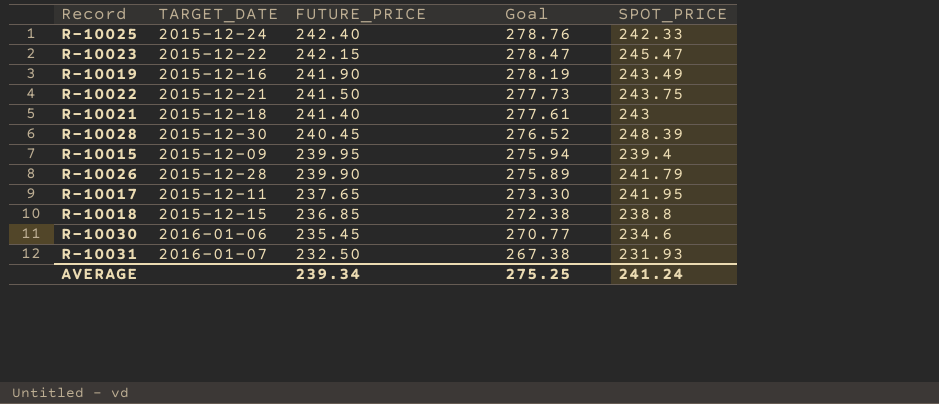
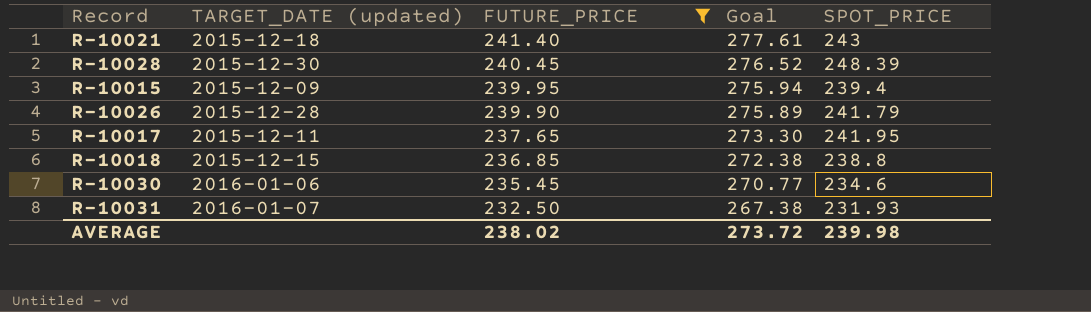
filter: none -> FUTURE_PRICE <= 241.40
column name: TARGET_DATE -> TARGET_DATE (updated)
AVERAGE | FUTURE_PRICE: 239.34 -> 238.02
AVERAGE | Goal: 275.25 -> 273.72
AVERAGE | SPOT_PRICE: 241.24 -> 239.98

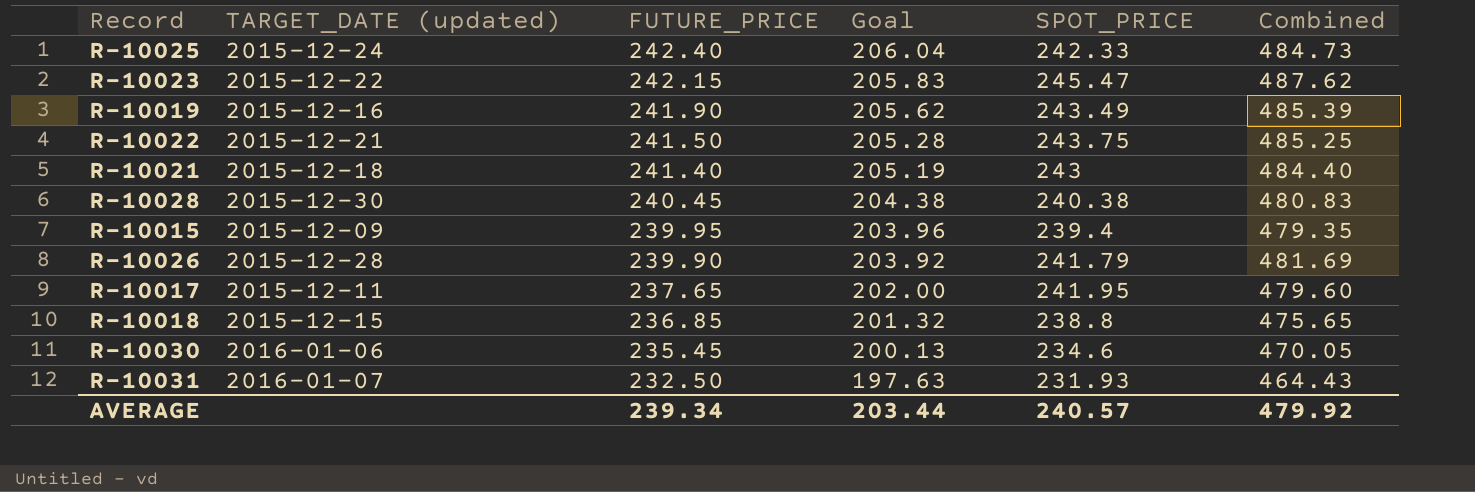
filter: FUTURE_PRICE <= 241.40 -> none
column Goal | formula: [FUTURE_PRICE] * 1.15 -> [FUTURE_PRICE] * 0.85
column Combined | formula: none -> [FUTURE_PRICE] + [SPOT_PRICE]
R-10028 | SPOT_PRICE: 248.39 -> 240.38
AVERAGE | FUTURE_PRICE: 238.02 -> 239.34
AVERAGE | Goal: 273.72 -> 203.44
AVERAGE | SPOT_PRICE: 239.98 -> 240.57

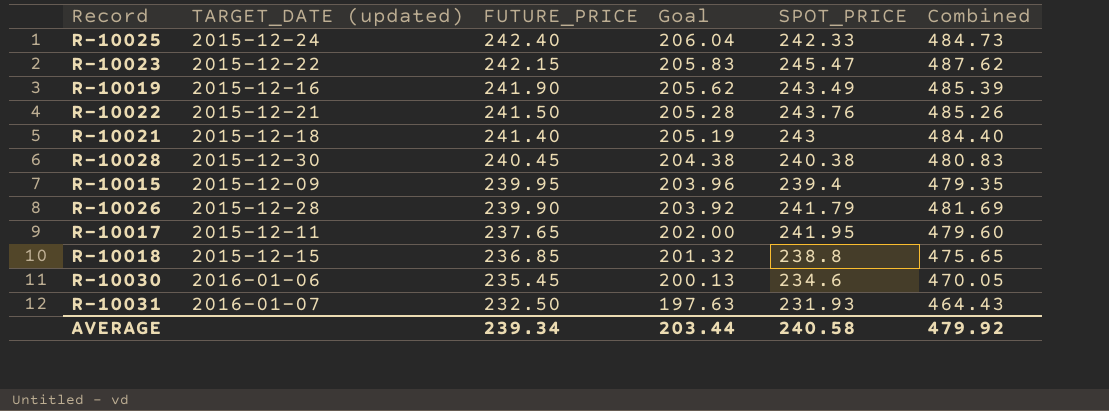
R-10022 | SPOT_PRICE: 243.75 -> 243.76
R-10022 | Combined: 485.25 -> 485.26
AVERAGE | SPOT_PRICE: 240.57 -> 240.58

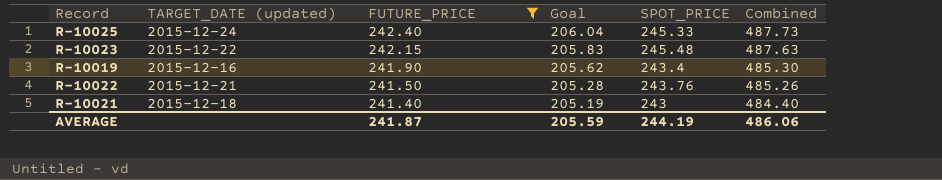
filter: none -> FUTURE_PRICE >= 241.40
R-10025 | SPOT_PRICE: 242.33 -> 245.33
R-10025 | Combined: 484.73 -> 487.73
R-10023 | SPOT_PRICE: 245.47 -> 245.48
R-10023 | Combined: 487.62 -> 487.63
R-10019 | SPOT_PRICE: 243.49 -> 243.4
R-10019 | Combined: 485.39 -> 485.30
AVERAGE | FUTURE_PRICE: 239.34 -> 241.87
AVERAGE | Goal: 203.44 -> 205.59
AVERAGE | SPOT_PRICE: 240.58 -> 244.19
AVERAGE | Combined: 479.92 -> 486.06

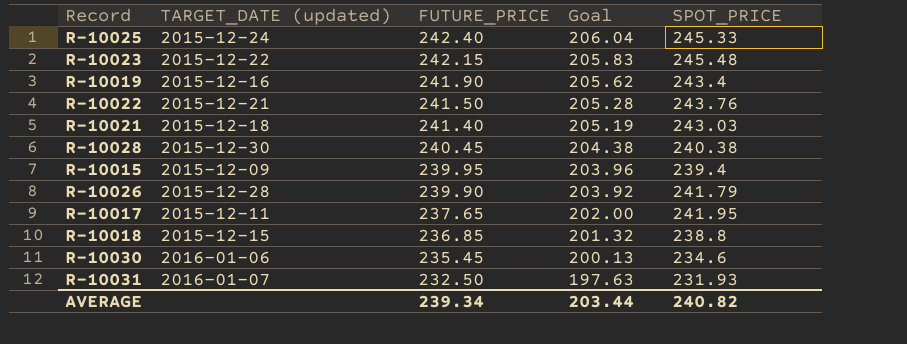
filter: FUTURE_PRICE >= 241.40 -> none
column Combined | formula: [FUTURE_PRICE] + [SPOT_PRICE] -> none
R-10021 | SPOT_PRICE: 243 -> 243.03
AVERAGE | FUTURE_PRICE: 241.87 -> 239.34
AVERAGE | Goal: 205.59 -> 203.44
AVERAGE | SPOT_PRICE: 244.19 -> 240.82

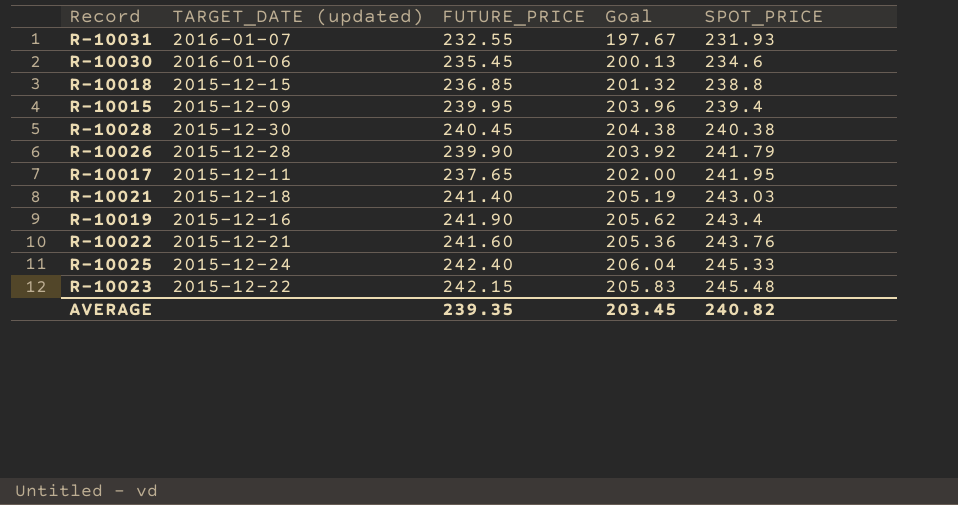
row order: FUTURE_PRICE descending -> SPOT_PRICE ascending
R-10031 | FUTURE_PRICE: 232.50 -> 232.55
R-10031 | Goal: 197.63 -> 197.67
R-10022 | FUTURE_PRICE: 241.50 -> 241.60
R-10022 | Goal: 205.28 -> 205.36
AVERAGE | FUTURE_PRICE: 239.34 -> 239.35
AVERAGE | Goal: 203.44 -> 203.45

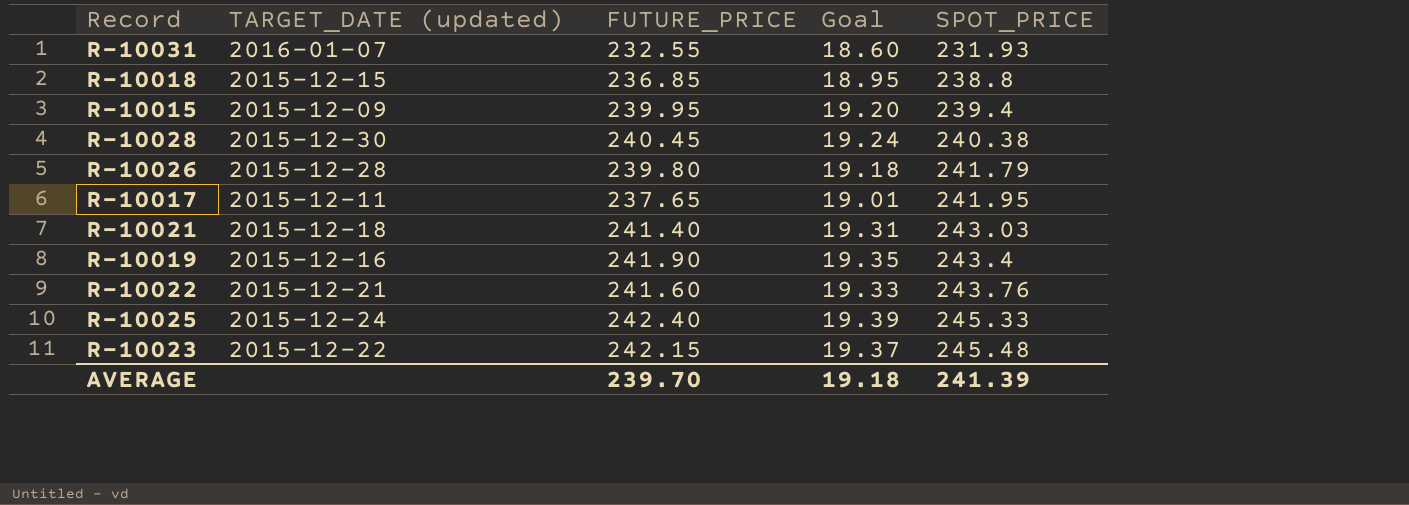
column Goal | formula: [FUTURE_PRICE] * 0.85 -> [FUTURE_PRICE] * 0.08
row R-10030: 2016-01-06 | 235.45 | 200.13 | 234.6 -> none
R-10026 | FUTURE_PRICE: 239.90 -> 239.80
AVERAGE | FUTURE_PRICE: 239.35 -> 239.70
AVERAGE | Goal: 203.45 -> 19.18
AVERAGE | SPOT_PRICE: 240.82 -> 241.39

